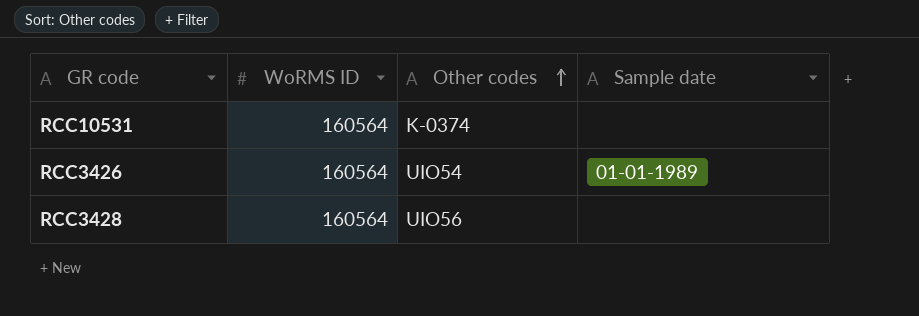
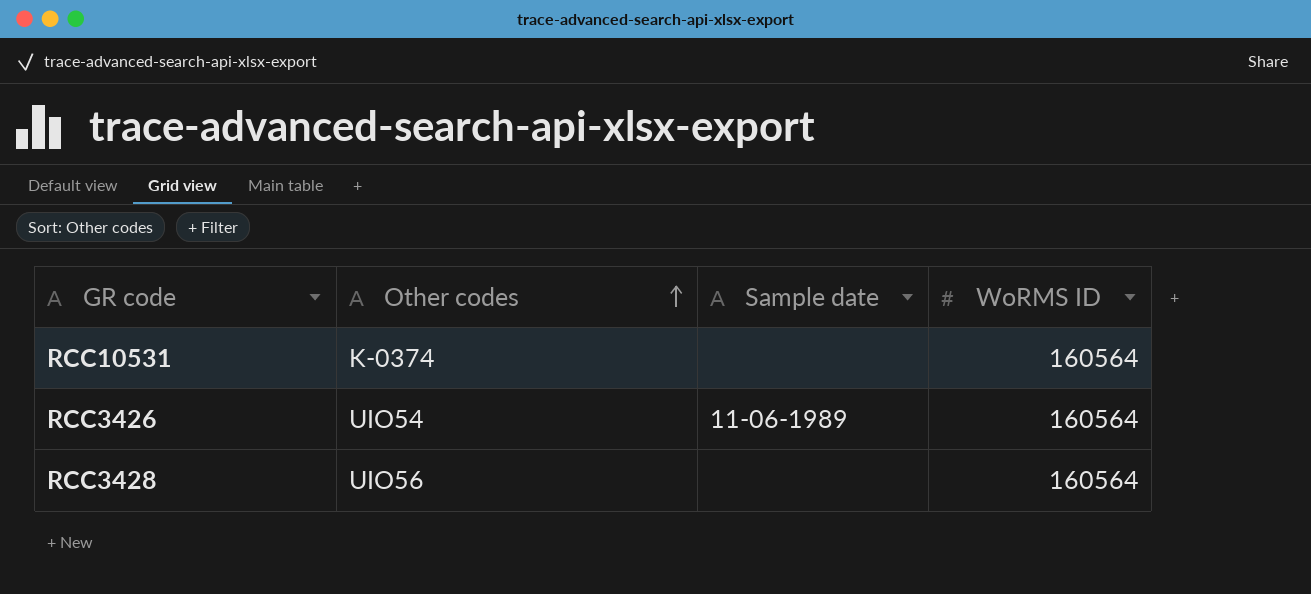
column WoRMS ID | position: 2 -> 4
RCC3426 | Sample date: 01-01-1989 -> 11-06-1989

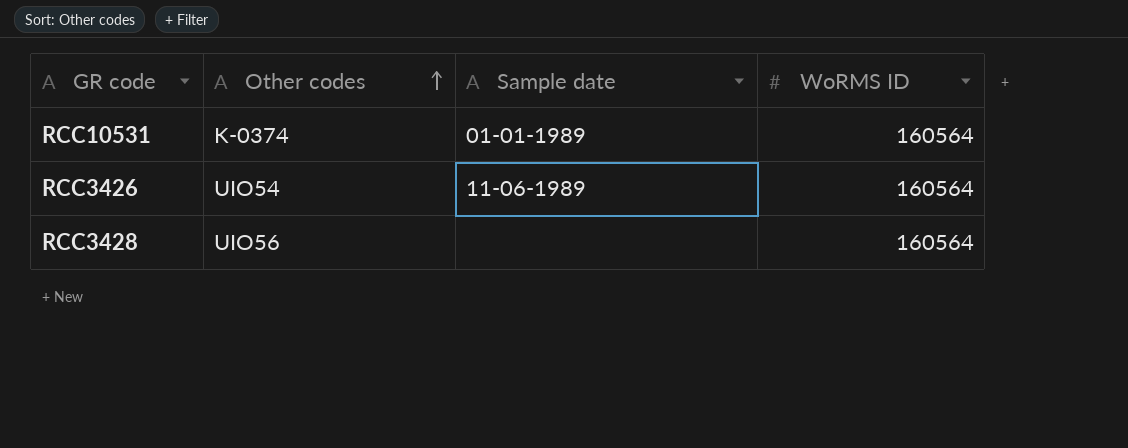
RCC10531 | Sample date: none -> 01-01-1989

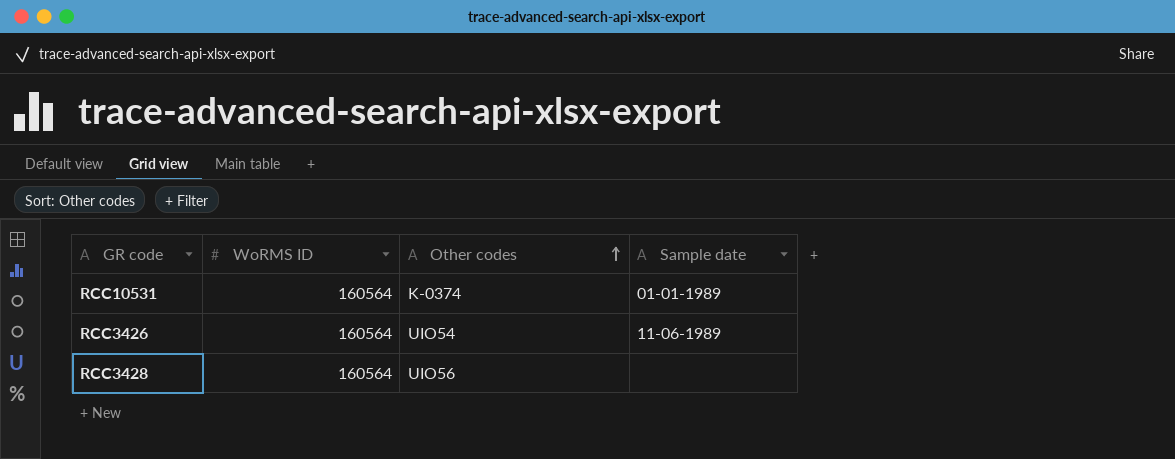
column WoRMS ID | position: 4 -> 2

